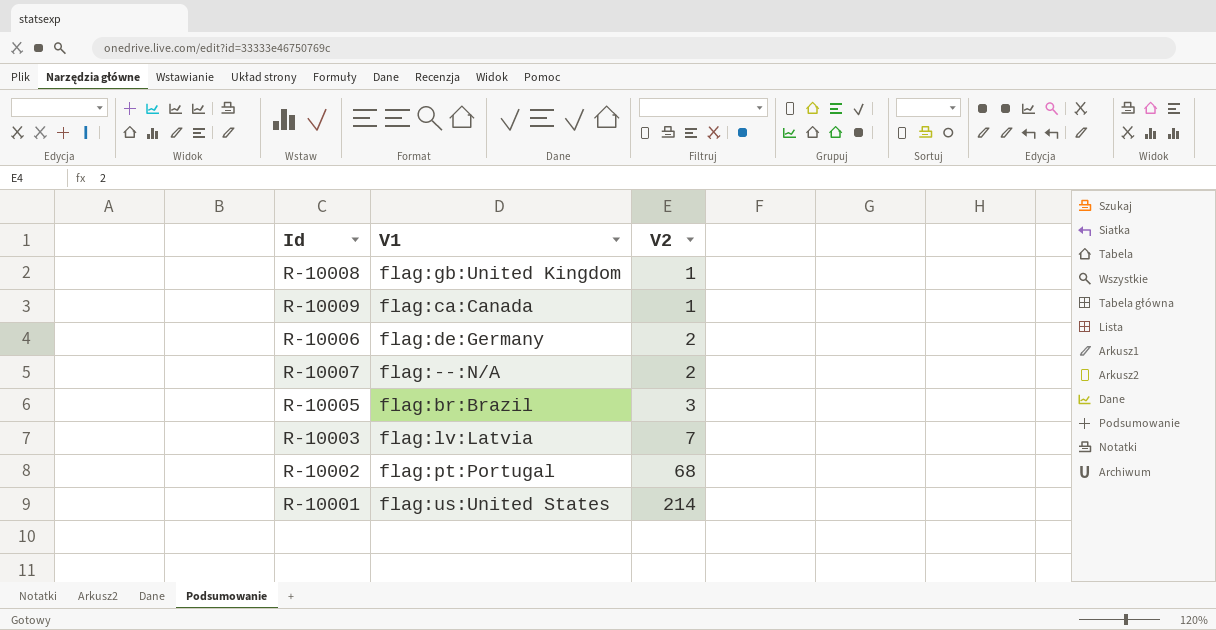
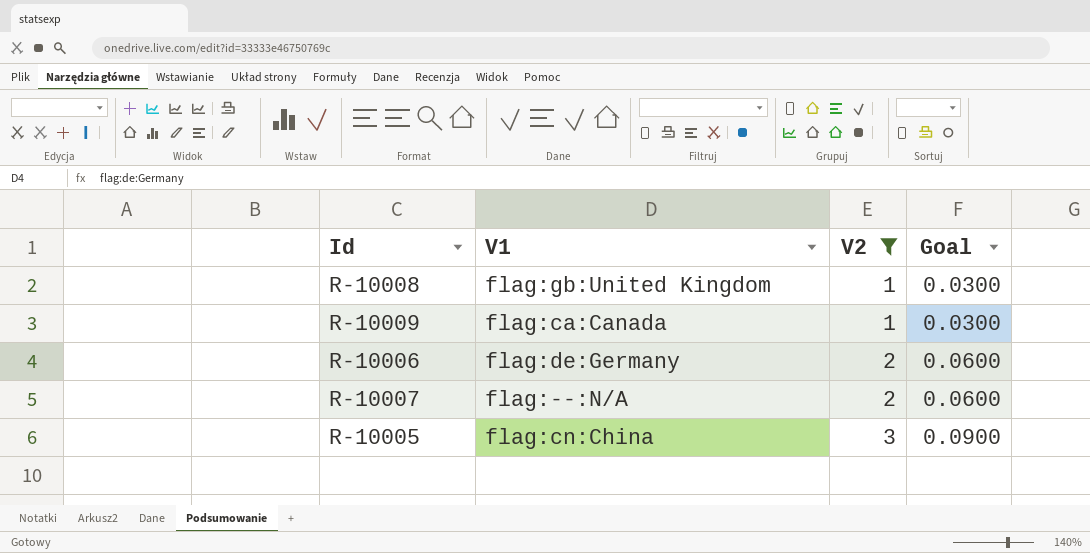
filter: none -> V2 <= 3
column Goal | formula: none -> [V2] * 0.03
R-10005 | V1: flag:br:Brazil -> flag:cn:China

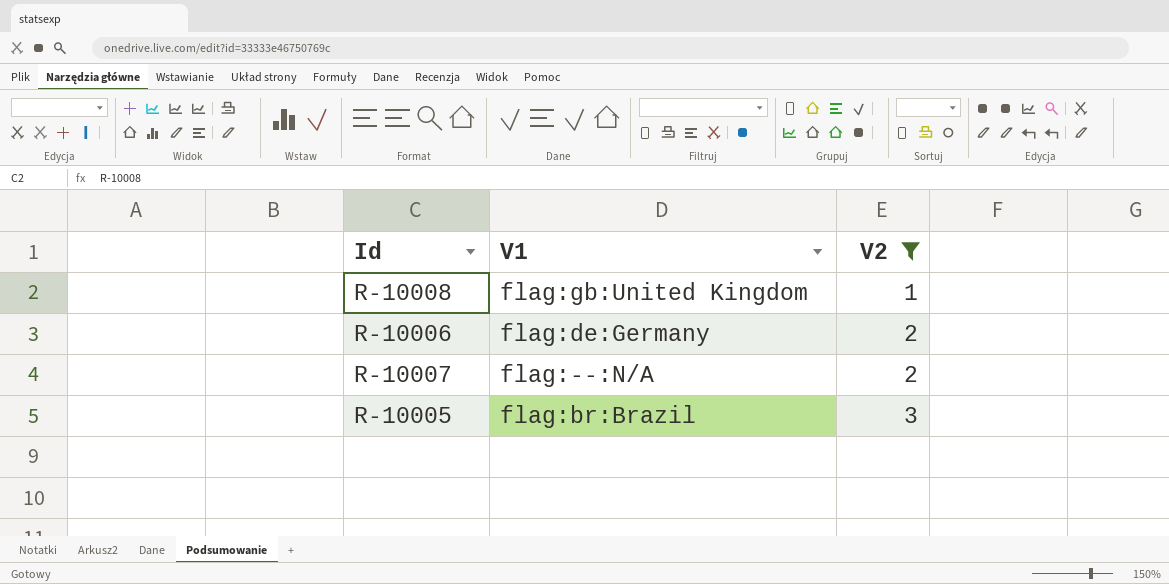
column Goal | formula: [V2] * 0.03 -> none
row R-10009: flag:ca:Canada | 1 | 0.0300 -> none
R-10005 | V1: flag:cn:China -> flag:br:Brazil

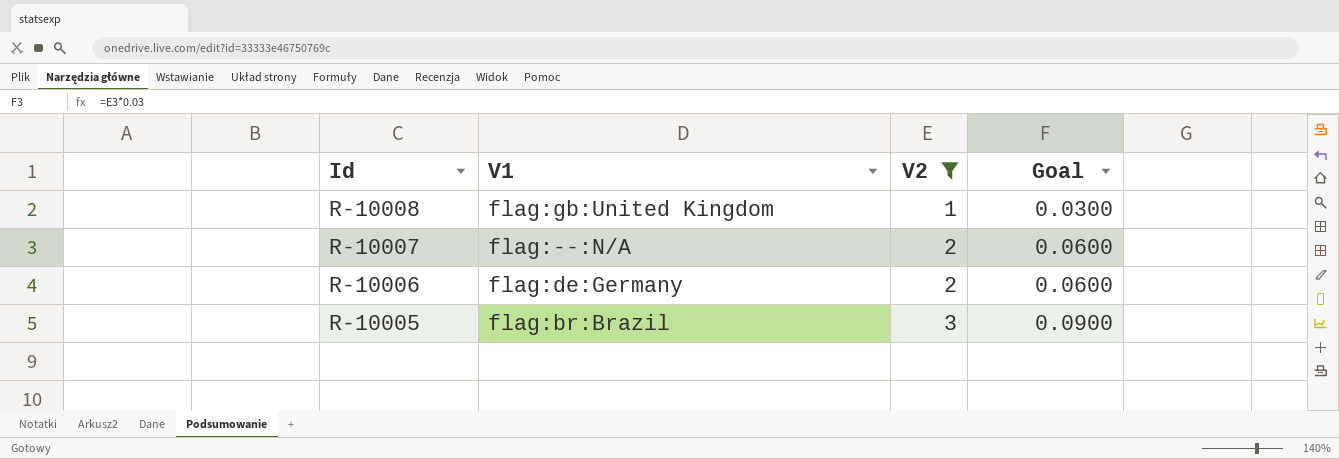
row order: V2 ascending -> Id descending
column Goal | formula: none -> [V2] * 0.03

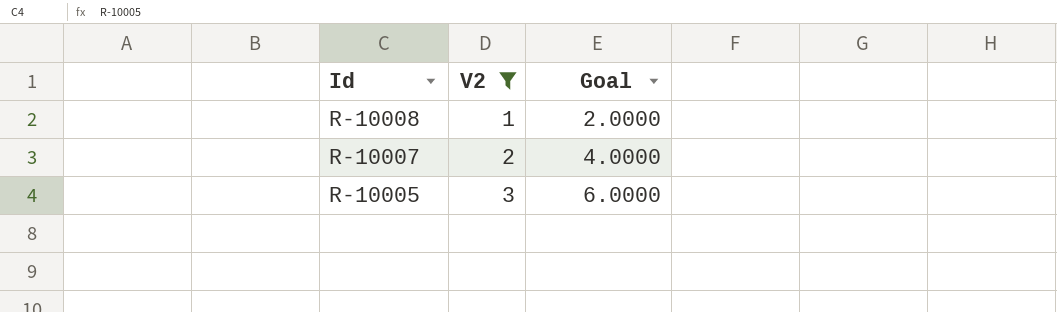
column V1 | position: 2 -> none
column Goal | formula: [V2] * 0.03 -> [V2] * 2
row R-10006: flag:de:Germany | 2 | 0.0600 -> none

